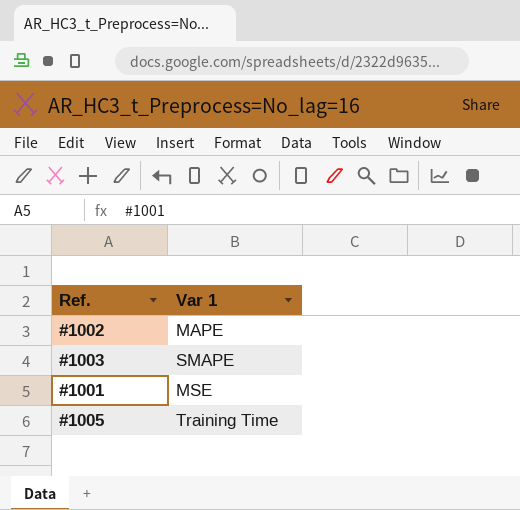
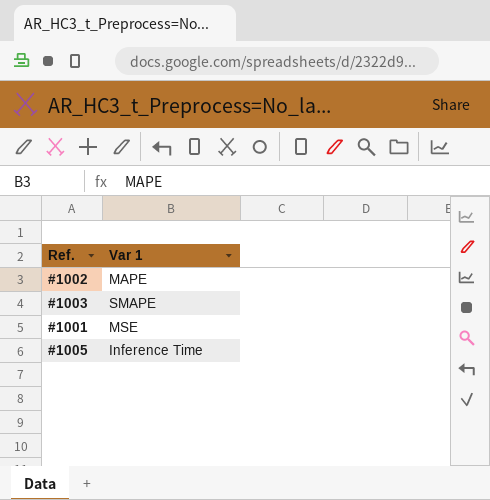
#1005 | Var 1: Training Time -> Inference Time

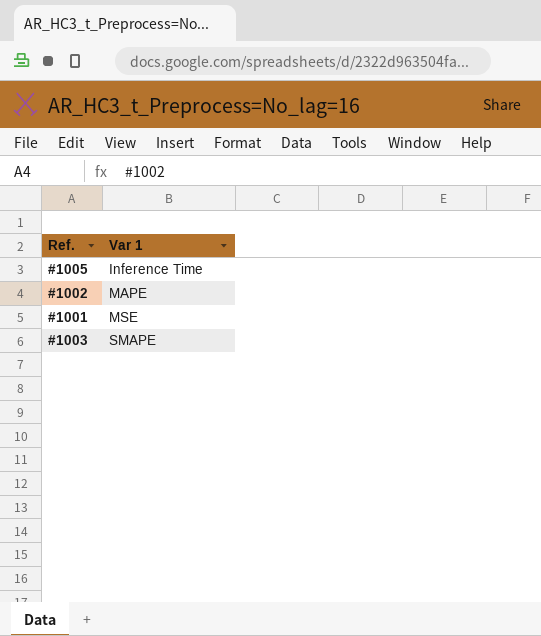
row order: none -> Var 1 ascending

